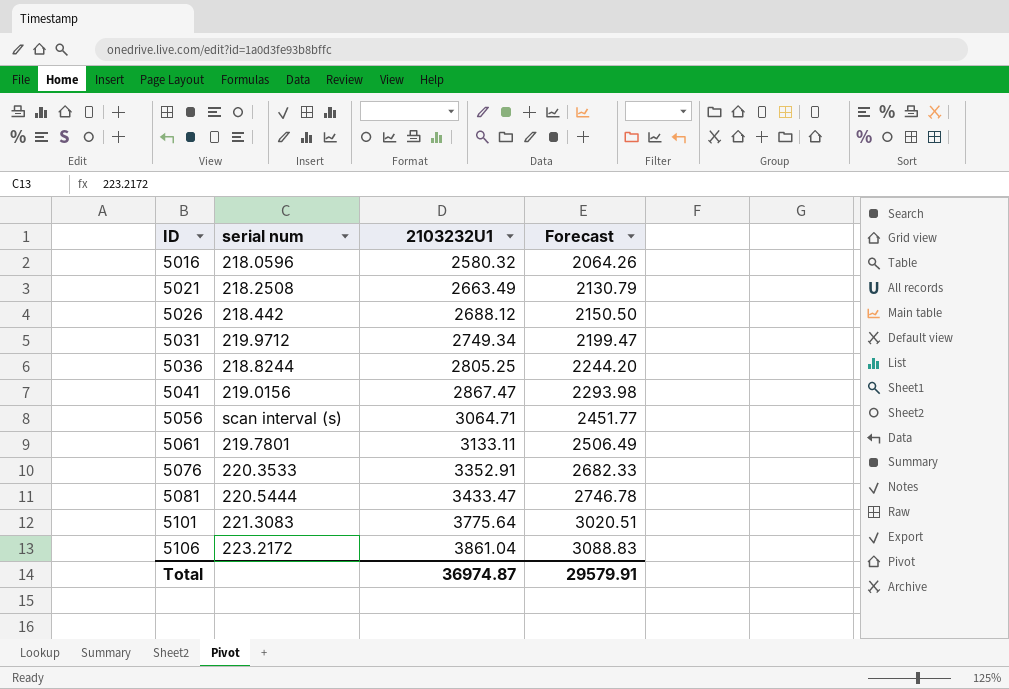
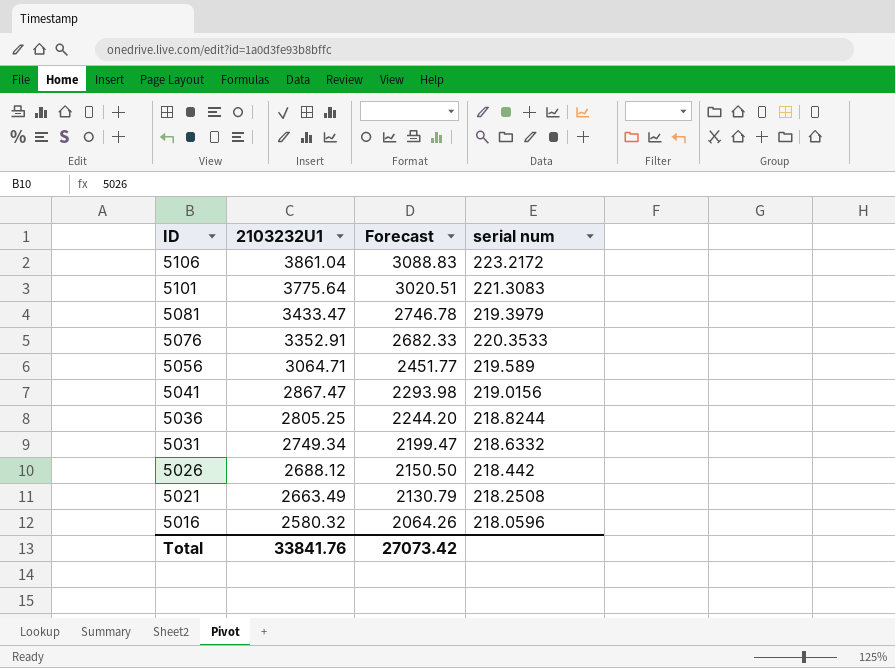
row order: ID ascending -> ID descending
column serial num | position: 2 -> 4
row 5061: 219.7801 | 3133.11 | 2506.49 -> none
5081 | serial num: 220.5444 -> 219.3979
5056 | serial num: scan interval (s) -> 219.589
5031 | serial num: 219.9712 -> 218.6332
Total | 2103232U1: 36974.87 -> 33841.76
Total | Forecast: 29579.91 -> 27073.42

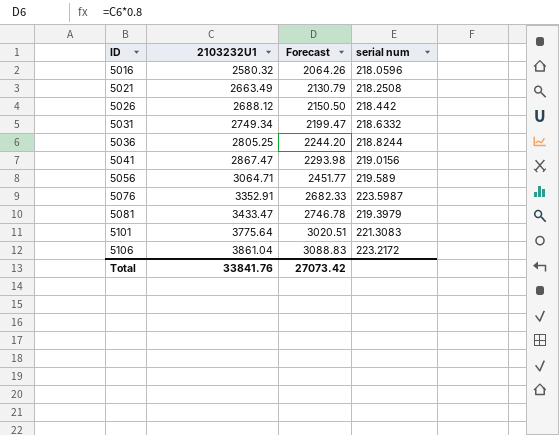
row order: ID descending -> ID ascending
5076 | serial num: 220.3533 -> 223.5987

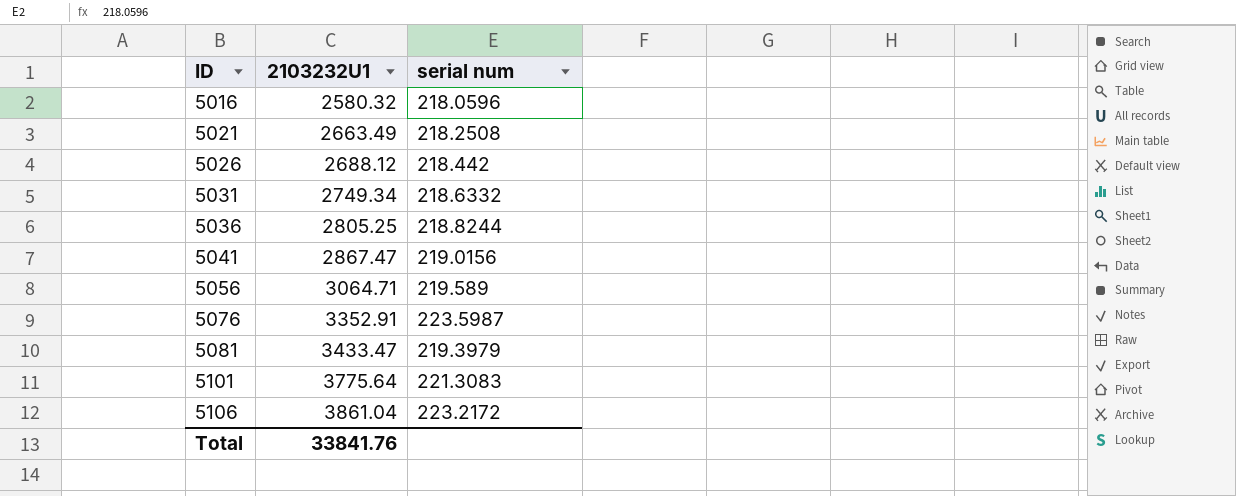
column Forecast | formula: [2103232U1] * 0.8 -> none

